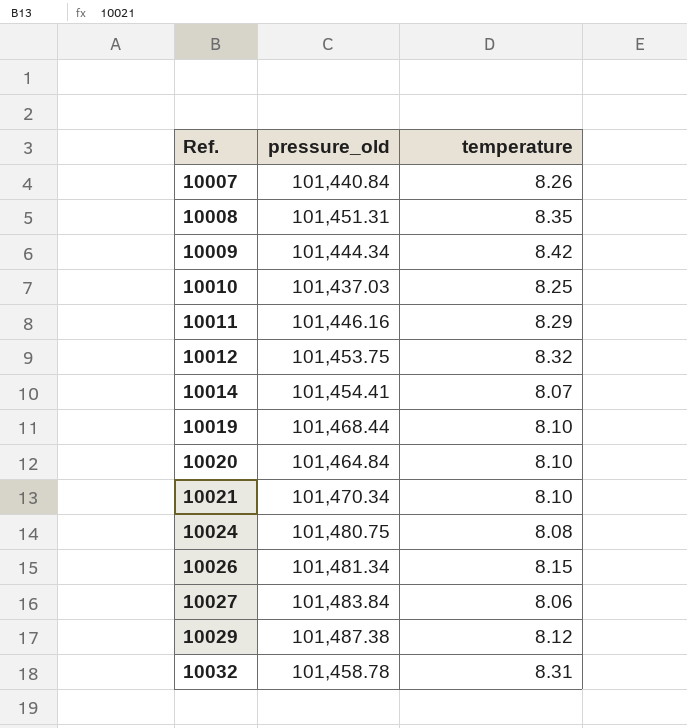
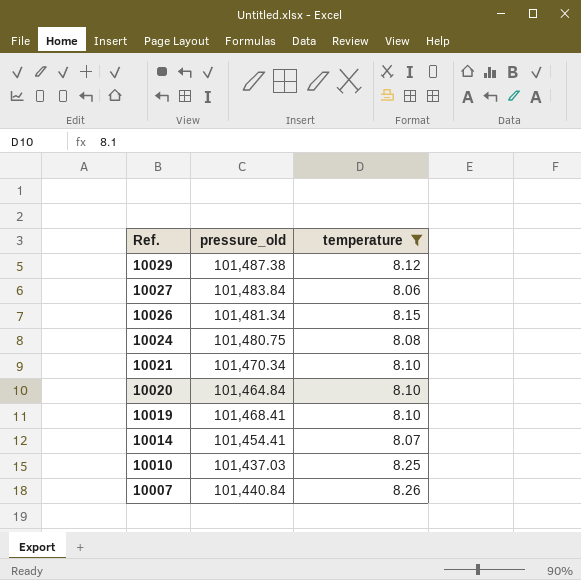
filter: none -> temperature <= 8.26
row order: Ref. ascending -> Ref. descending
10019 | pressure_old: 101,468.44 -> 101,468.41

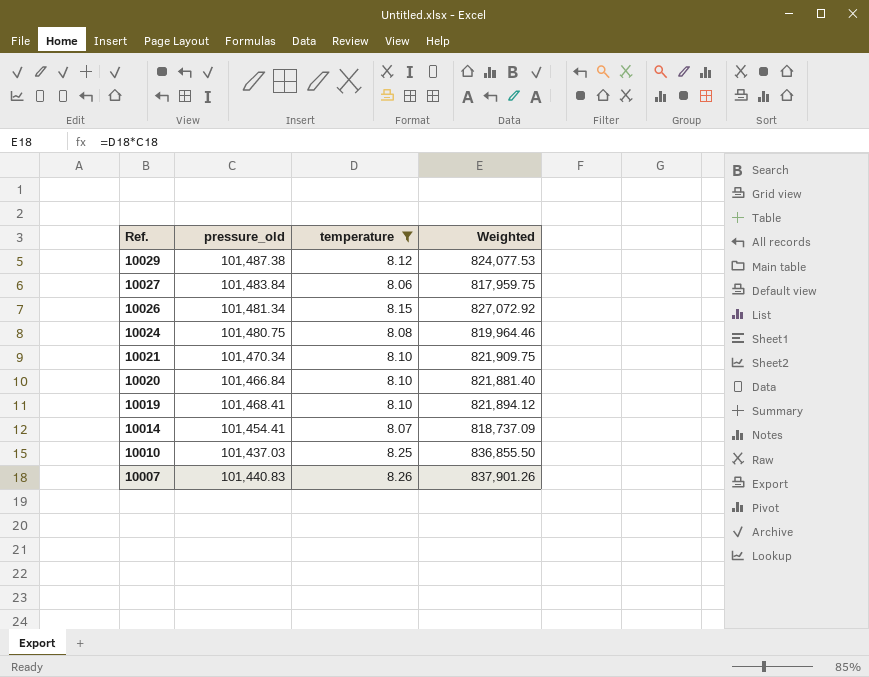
column Weighted | formula: none -> [pressure_old] * [temperature]
10020 | pressure_old: 101,464.84 -> 101,466.84
10007 | pressure_old: 101,440.84 -> 101,440.83

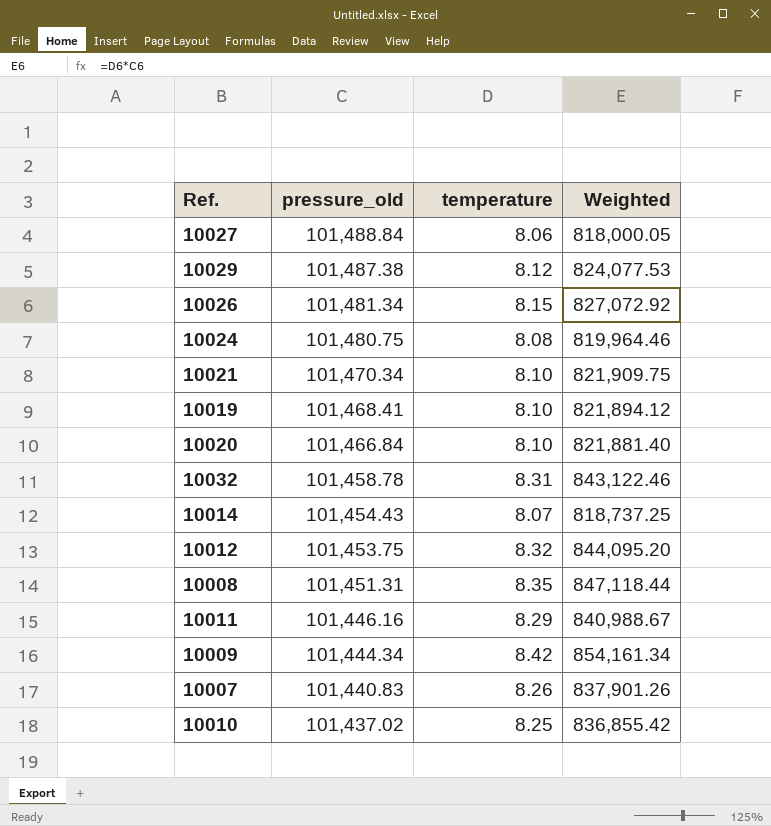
filter: temperature <= 8.26 -> none
row order: Ref. descending -> pressure_old descending
10027 | pressure_old: 101,483.84 -> 101,488.84
10027 | Weighted: 817,959.75 -> 818,000.05
10014 | pressure_old: 101,454.41 -> 101,454.43
10014 | Weighted: 818,737.09 -> 818,737.25
10010 | pressure_old: 101,437.03 -> 101,437.02
10010 | Weighted: 836,855.50 -> 836,855.42

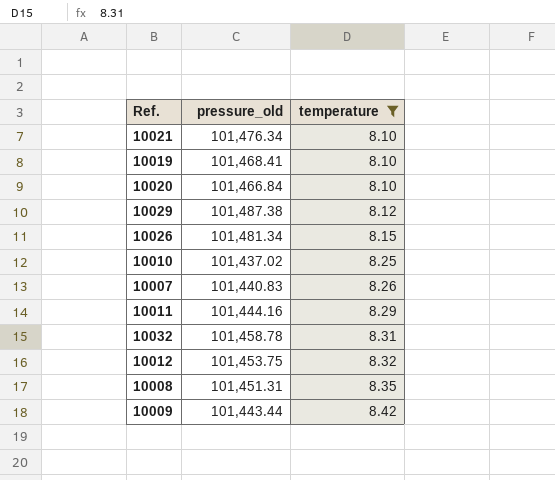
filter: none -> temperature >= 8.10
row order: pressure_old descending -> temperature ascending
column Weighted | formula: [pressure_old] * [temperature] -> none
10021 | pressure_old: 101,470.34 -> 101,476.34
10011 | pressure_old: 101,446.16 -> 101,444.16
10009 | pressure_old: 101,444.34 -> 101,443.44

